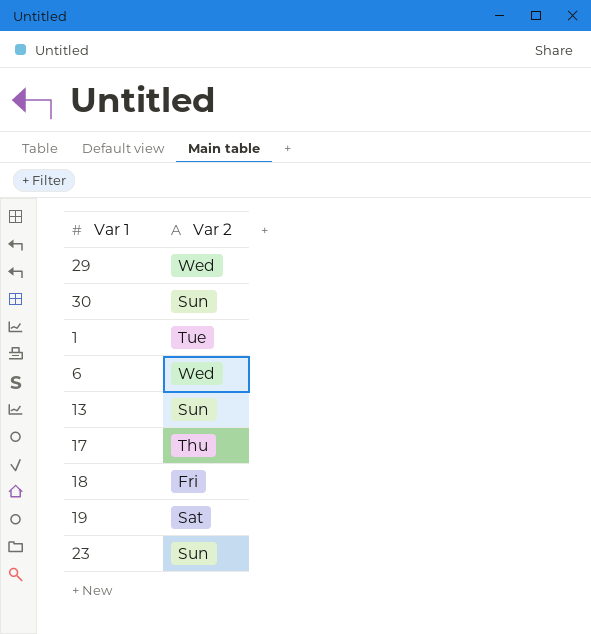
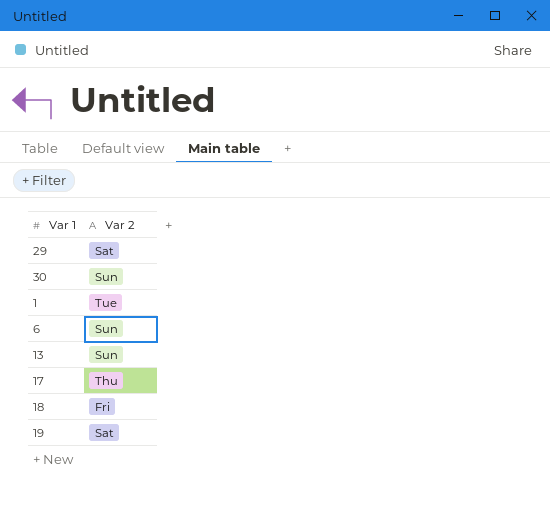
row 23: Sun -> none
29 | Var 2: Wed -> Sat
6 | Var 2: Wed -> Sun

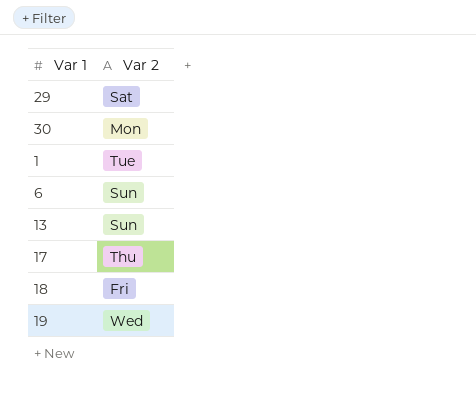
30 | Var 2: Sun -> Mon
19 | Var 2: Sat -> Wed

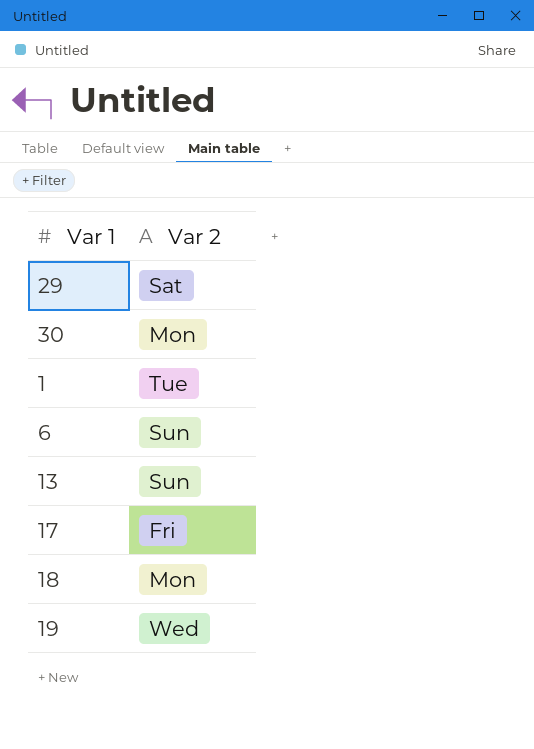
17 | Var 2: Thu -> Fri
18 | Var 2: Fri -> Mon

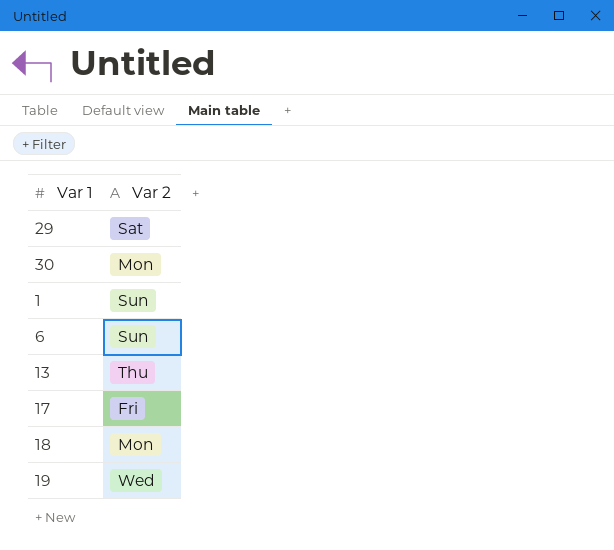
1 | Var 2: Tue -> Sun
13 | Var 2: Sun -> Thu

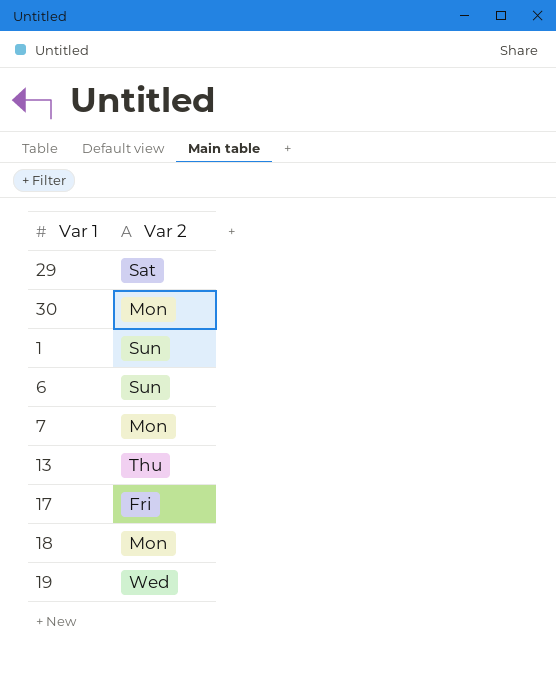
row 7: none -> Mon

